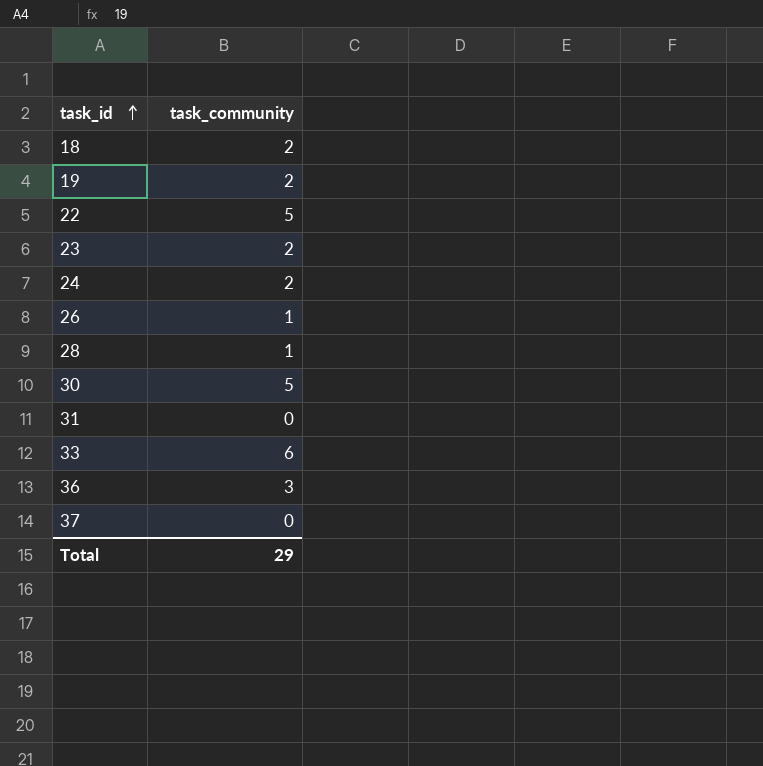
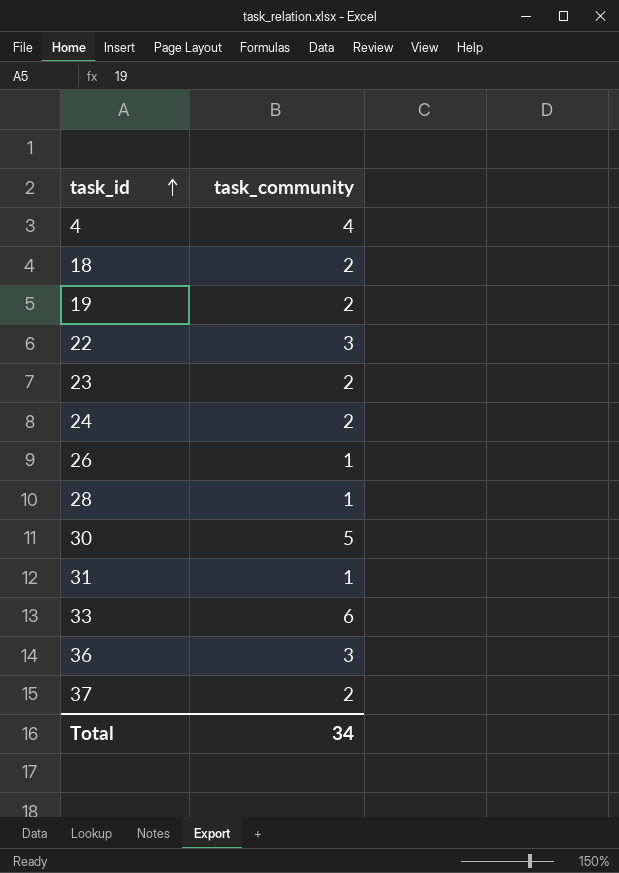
row 4: none -> 4
22 | task_community: 5 -> 3
31 | task_community: 0 -> 1
37 | task_community: 0 -> 2
Total | task_community: 29 -> 34

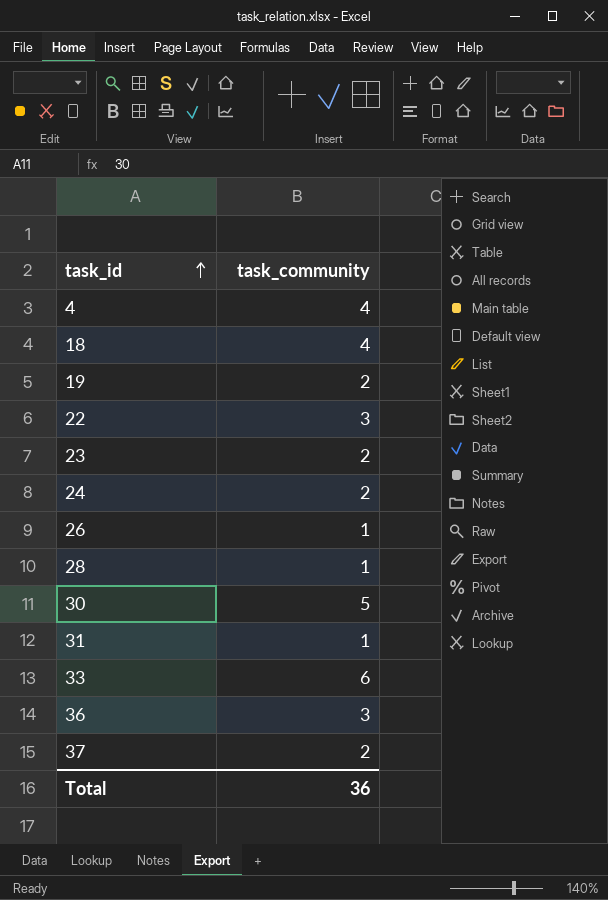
18 | task_community: 2 -> 4
Total | task_community: 34 -> 36

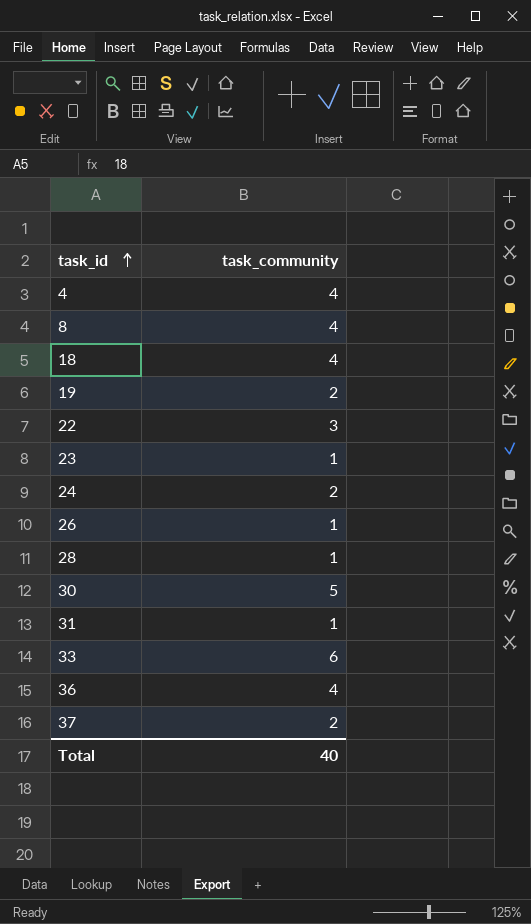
row 8: none -> 4
23 | task_community: 2 -> 1
36 | task_community: 3 -> 4
Total | task_community: 36 -> 40

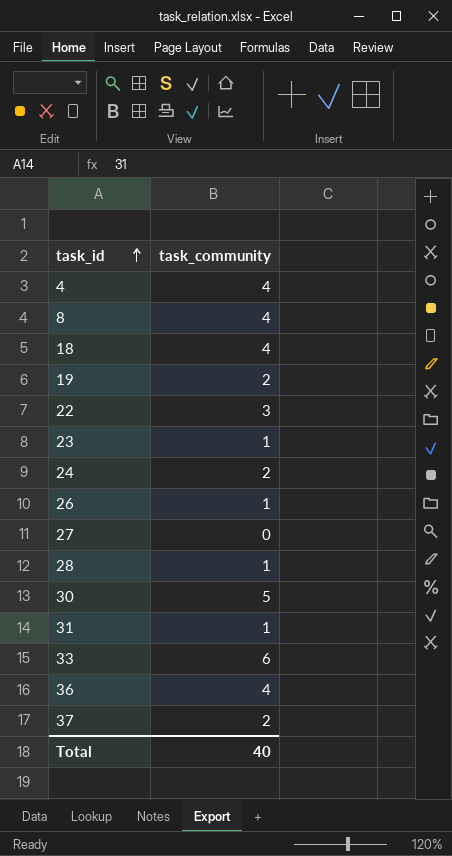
row 27: none -> 0

